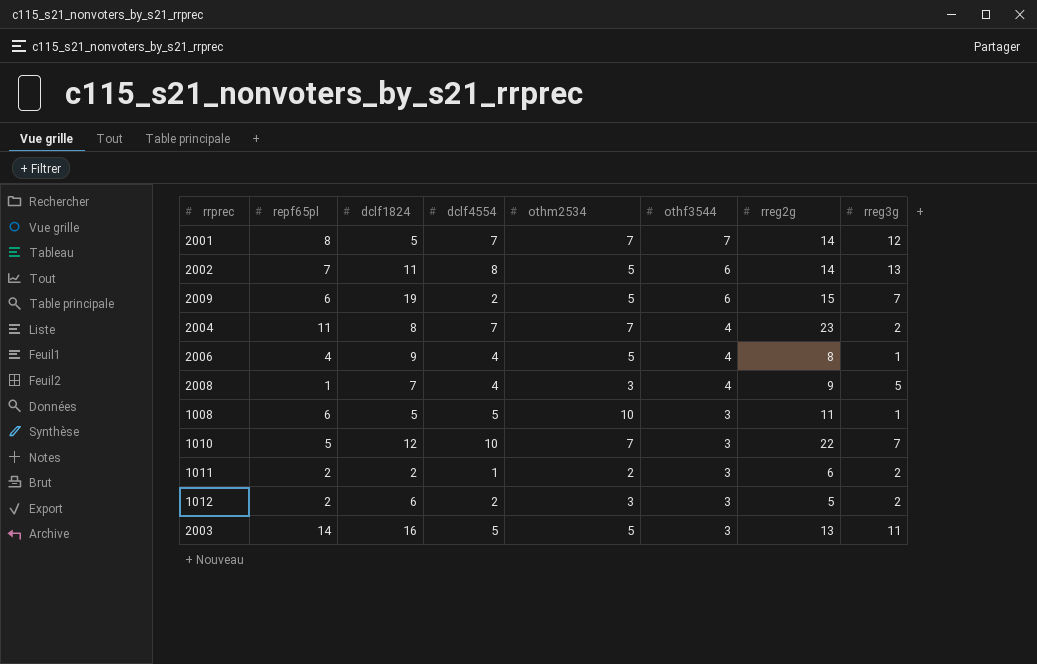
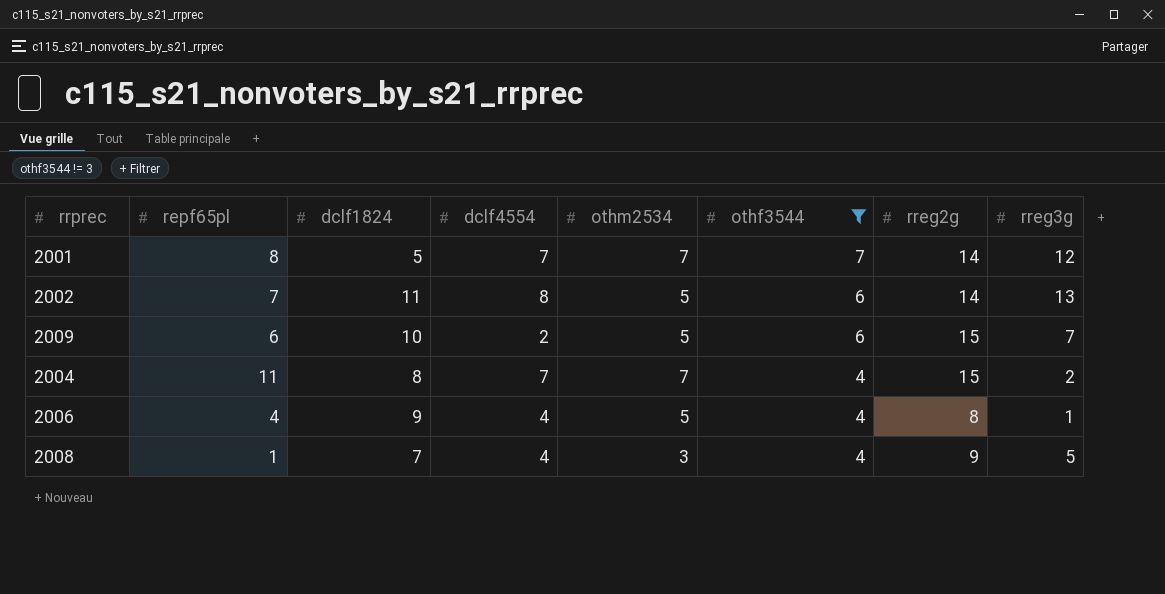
filter: none -> othf3544 != 3
2009 | dclf1824: 19 -> 10
2004 | rreg2g: 23 -> 15

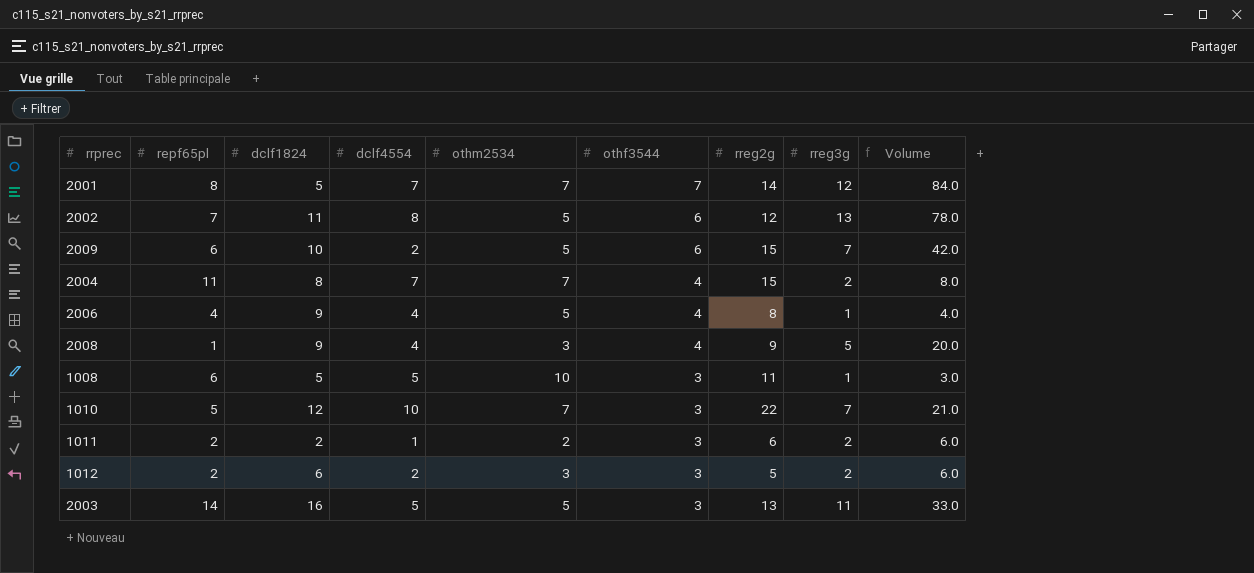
filter: othf3544 != 3 -> none
column Volume | formula: none -> [othf3544] * [rreg3g]
2002 | rreg2g: 14 -> 12
2008 | dclf1824: 7 -> 9

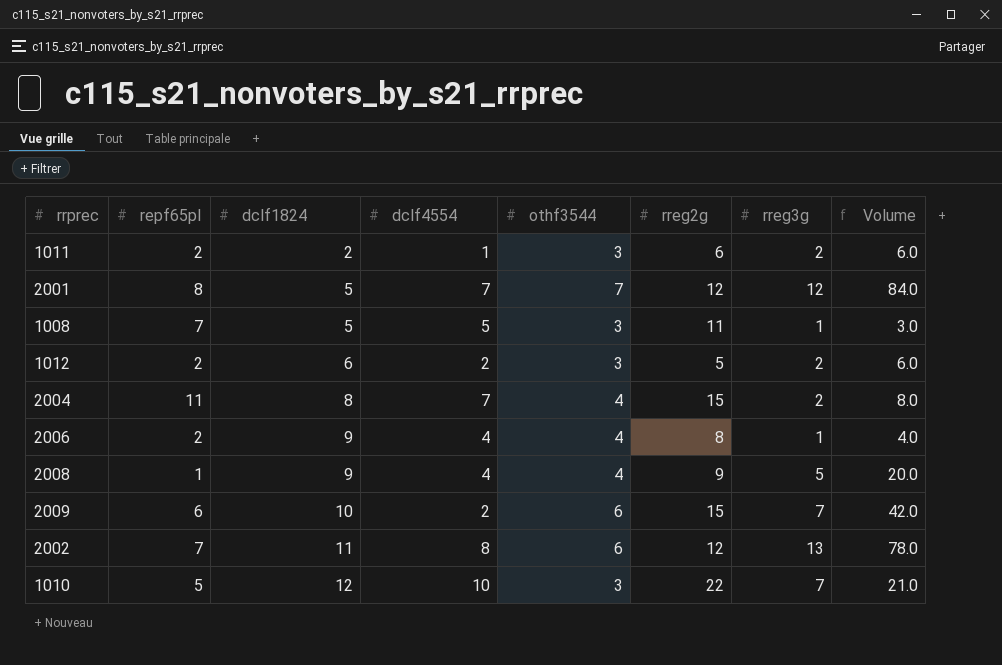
row order: othf3544 descending -> dclf1824 ascending
column othm2534 | position: 5 -> none
row 2003: 14 | 16 | 5 | 5 | 3 | 13 | 11 | 33.0 -> none
2001 | rreg2g: 14 -> 12
1008 | repf65pl: 6 -> 7
2006 | repf65pl: 4 -> 2

